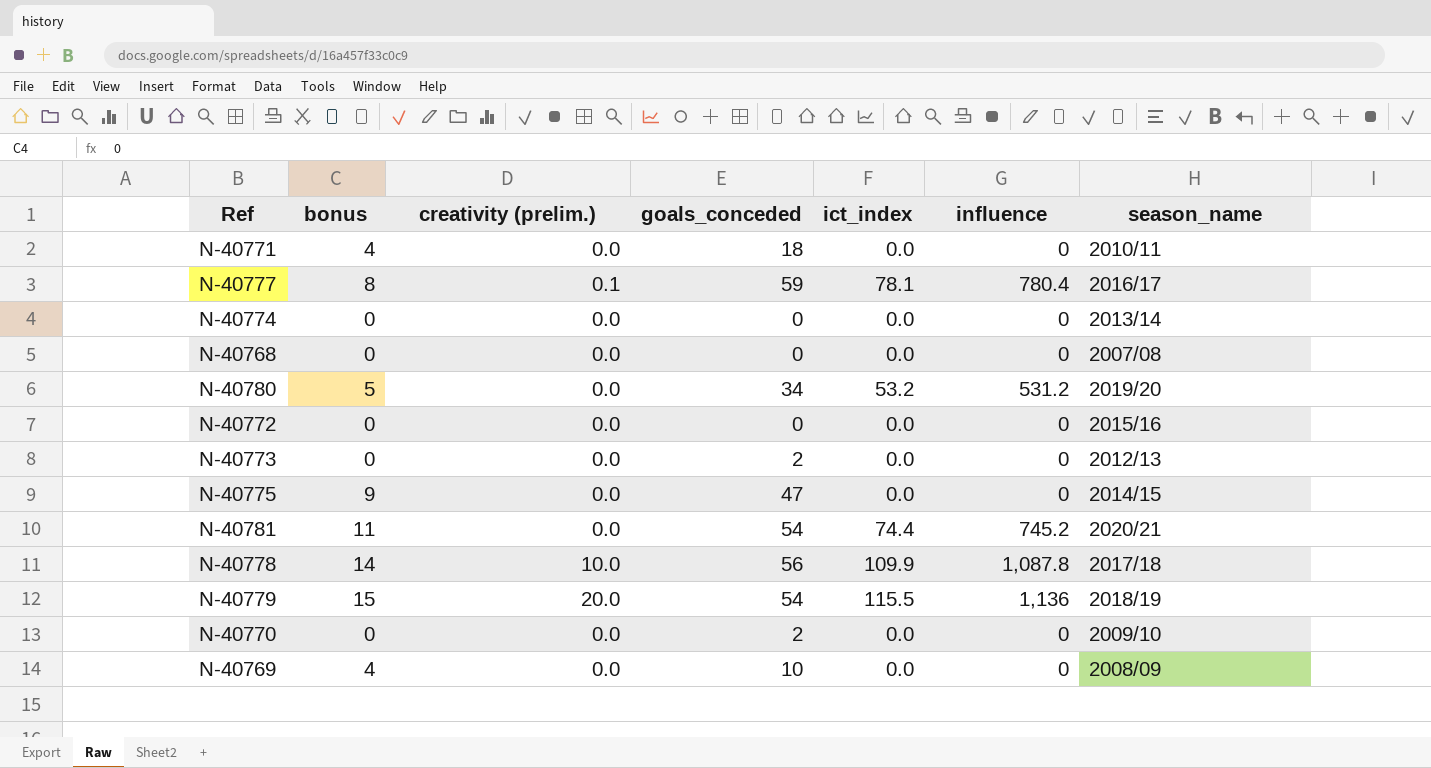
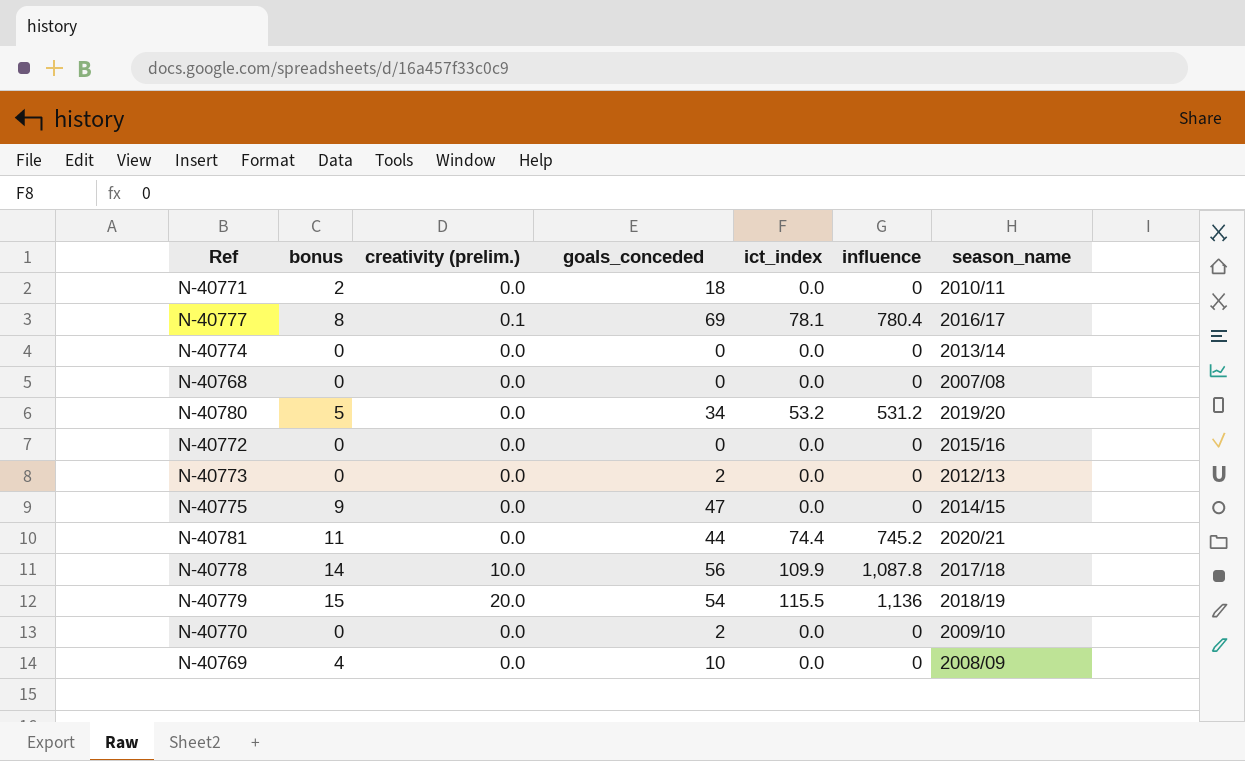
N-40771 | bonus: 4 -> 2
N-40777 | goals_conceded: 59 -> 69
N-40781 | goals_conceded: 54 -> 44

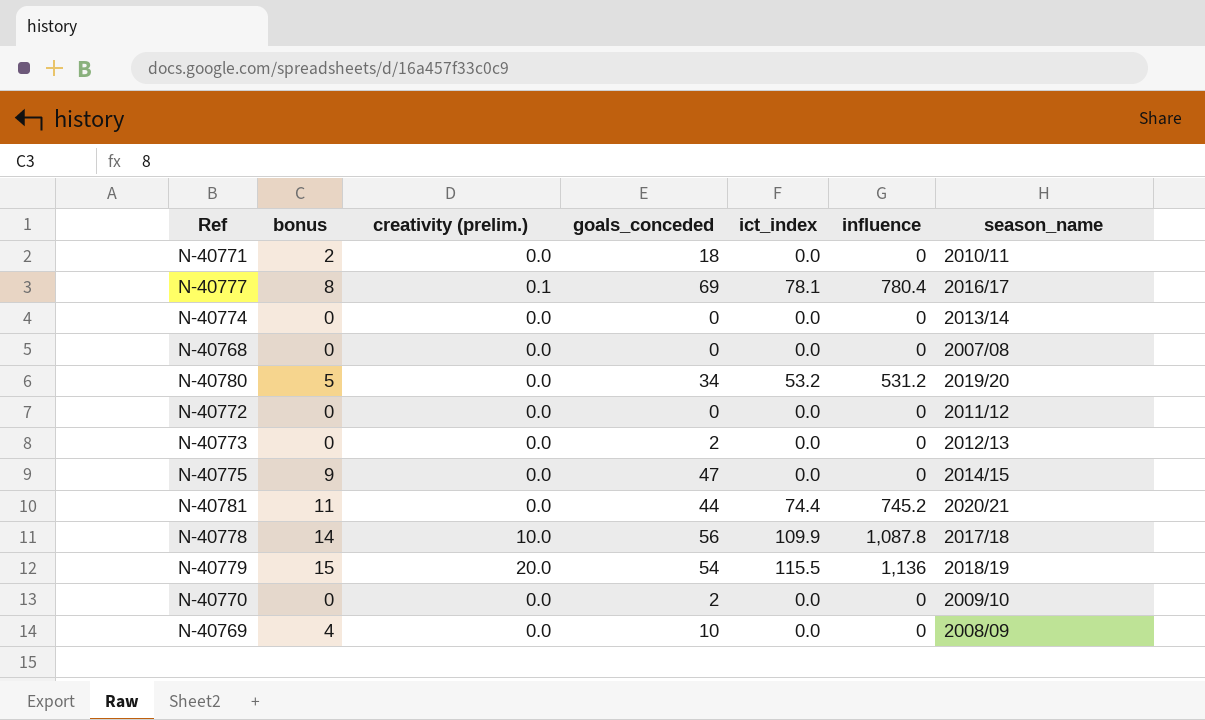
N-40772 | season_name: 2015/16 -> 2011/12

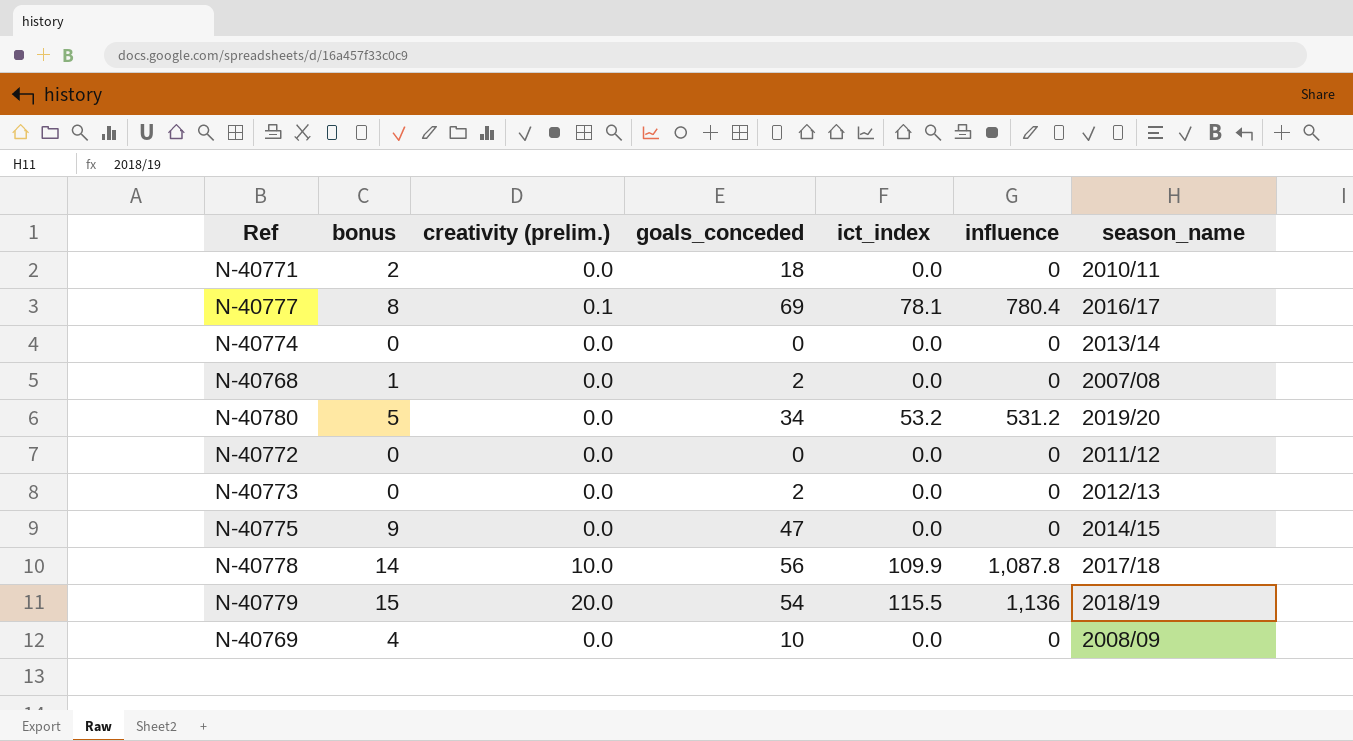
row N-40781: 11 | 0.0 | 44 | 74.4 | 745.2 | 2020/21 -> none
row N-40770: 0 | 0.0 | 2 | 0.0 | 0 | 2009/10 -> none
N-40768 | bonus: 0 -> 1
N-40768 | goals_conceded: 0 -> 2

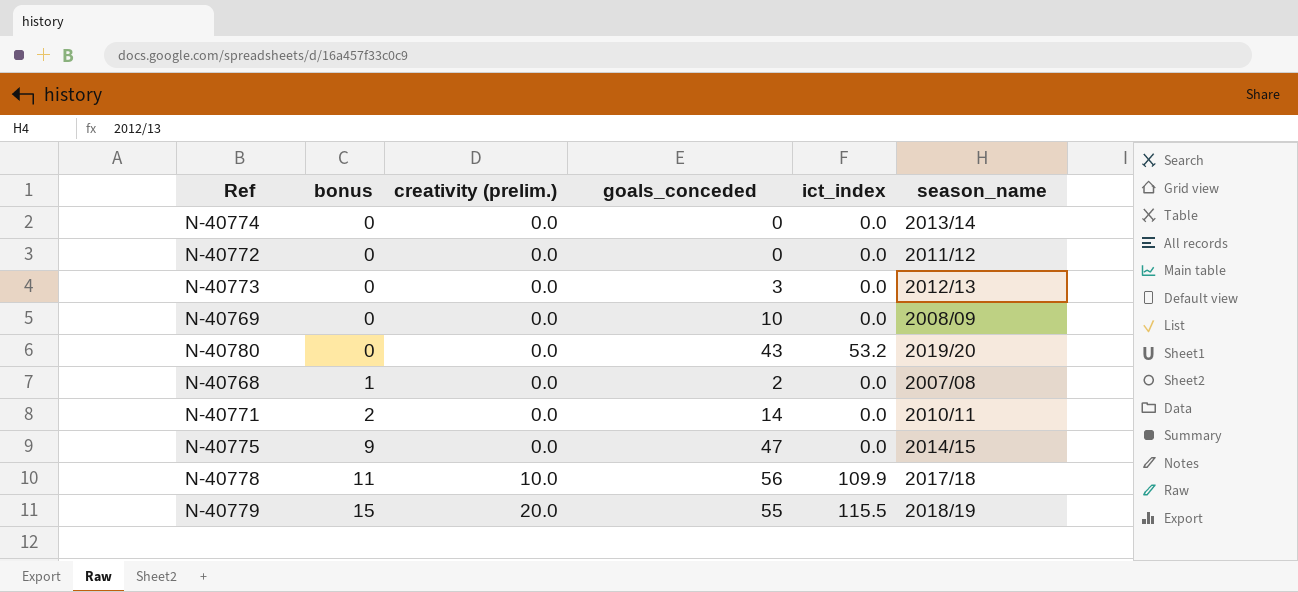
row order: none -> bonus ascending
column influence | position: 6 -> none
row N-40777: 8 | 0.1 | 69 | 78.1 | 780.4 | 2016/17 -> none
N-40773 | goals_conceded: 2 -> 3
N-40769 | bonus: 4 -> 0
N-40780 | bonus: 5 -> 0
N-40780 | goals_conceded: 34 -> 43
N-40771 | goals_conceded: 18 -> 14
N-40778 | bonus: 14 -> 11
N-40779 | goals_conceded: 54 -> 55

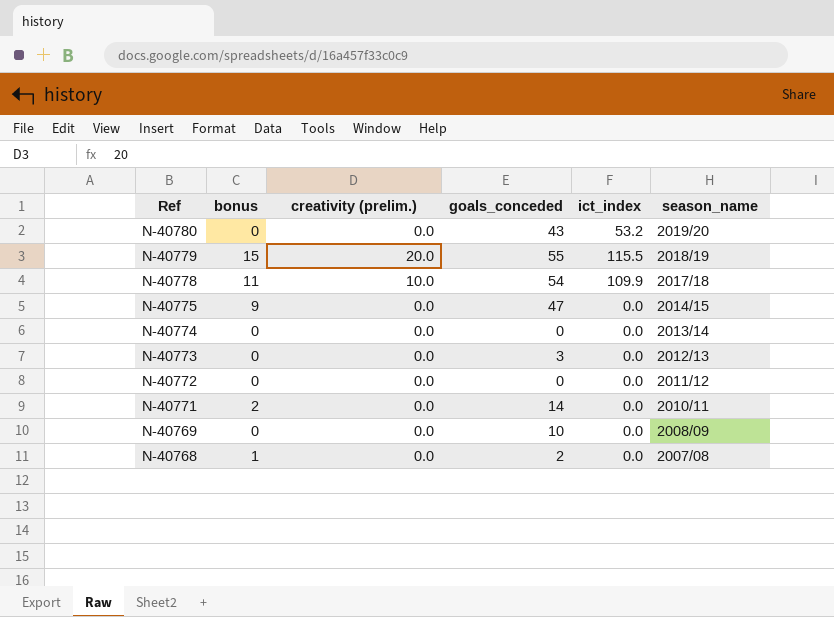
row order: bonus ascending -> Ref descending
N-40778 | goals_conceded: 56 -> 54

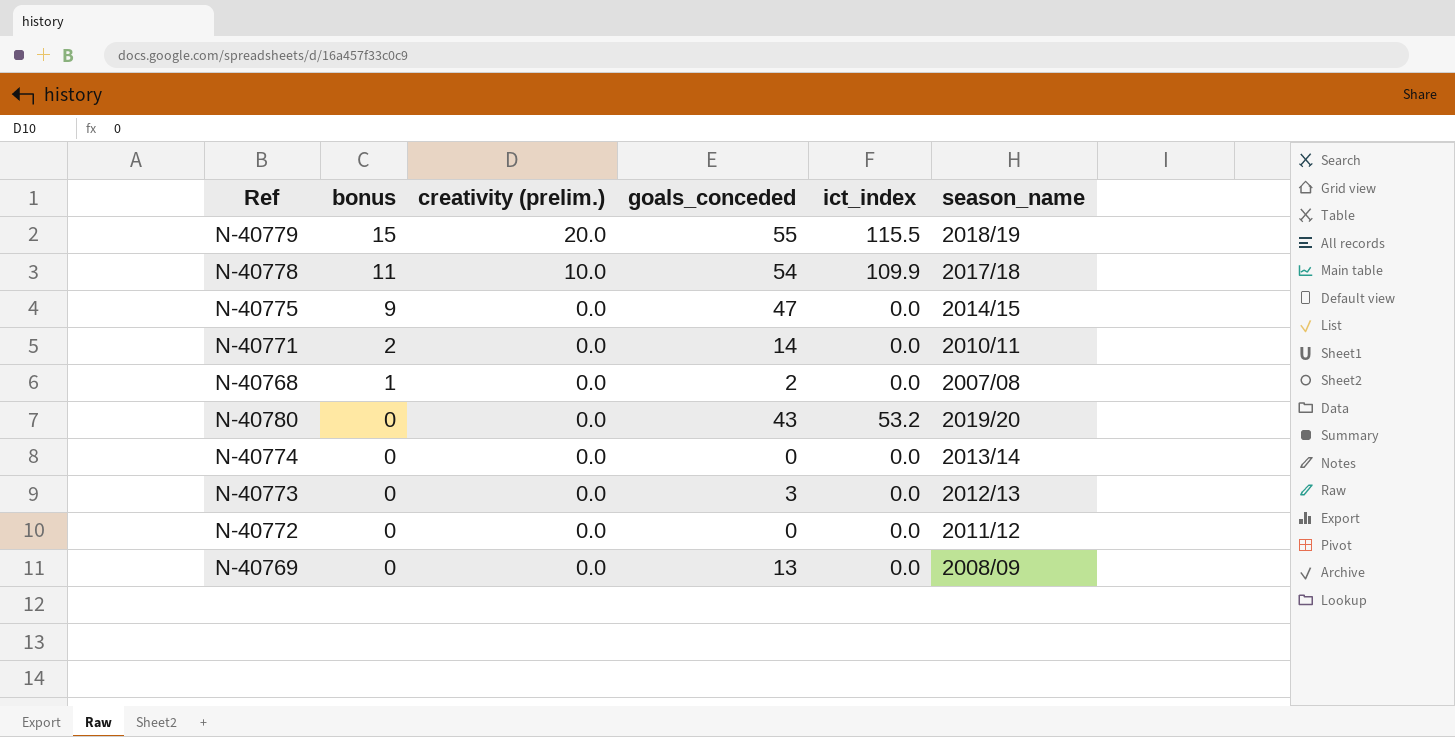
row order: Ref descending -> bonus descending
N-40769 | goals_conceded: 10 -> 13

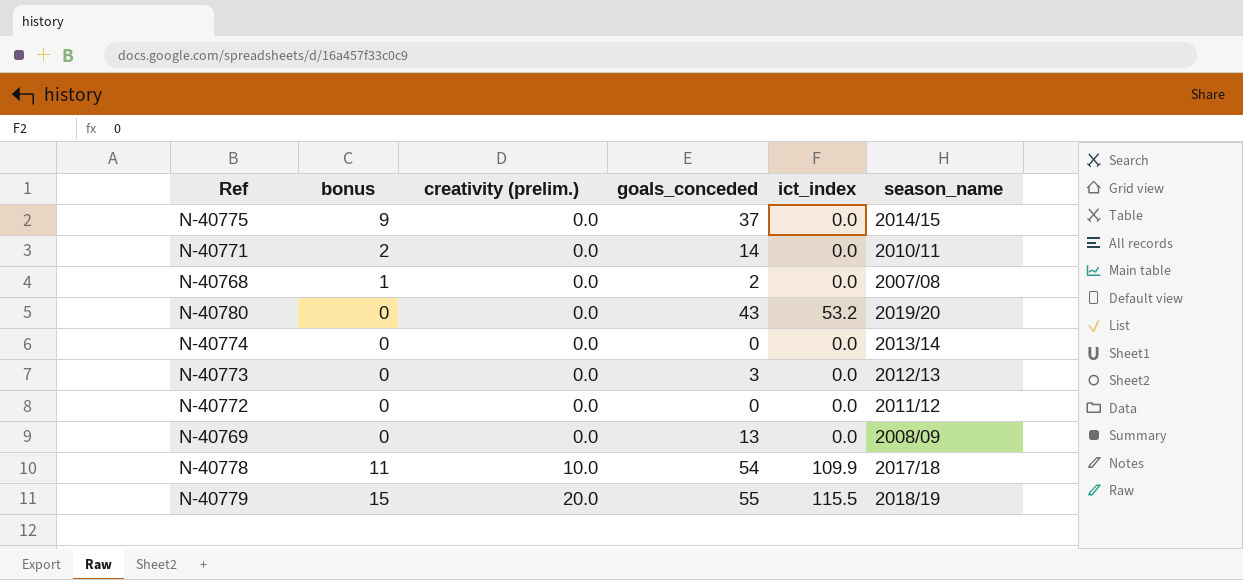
row order: bonus descending -> creativity (prelim.) ascending
N-40775 | goals_conceded: 47 -> 37

